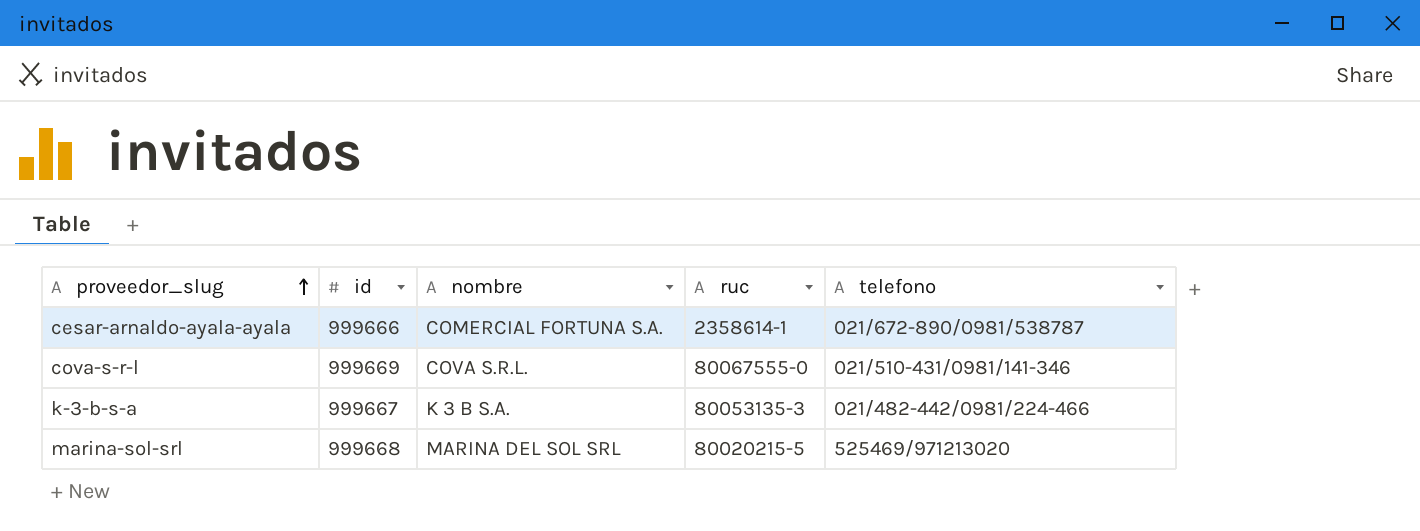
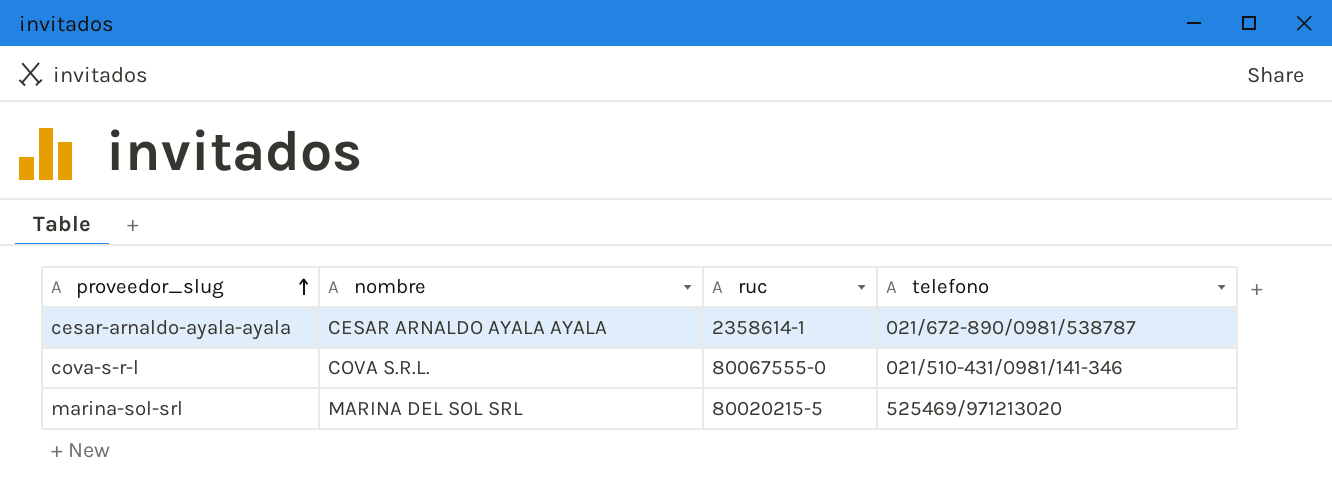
column id | position: 2 -> none
row k-3-b-s-a: 999667 | K 3 B S.A. | 80053135-3 | 021/482-442/0981/224-466 -> none
cesar-arnaldo-ayala-ayala | nombre: COMERCIAL FORTUNA S.A. -> CESAR ARNALDO AYALA AYALA

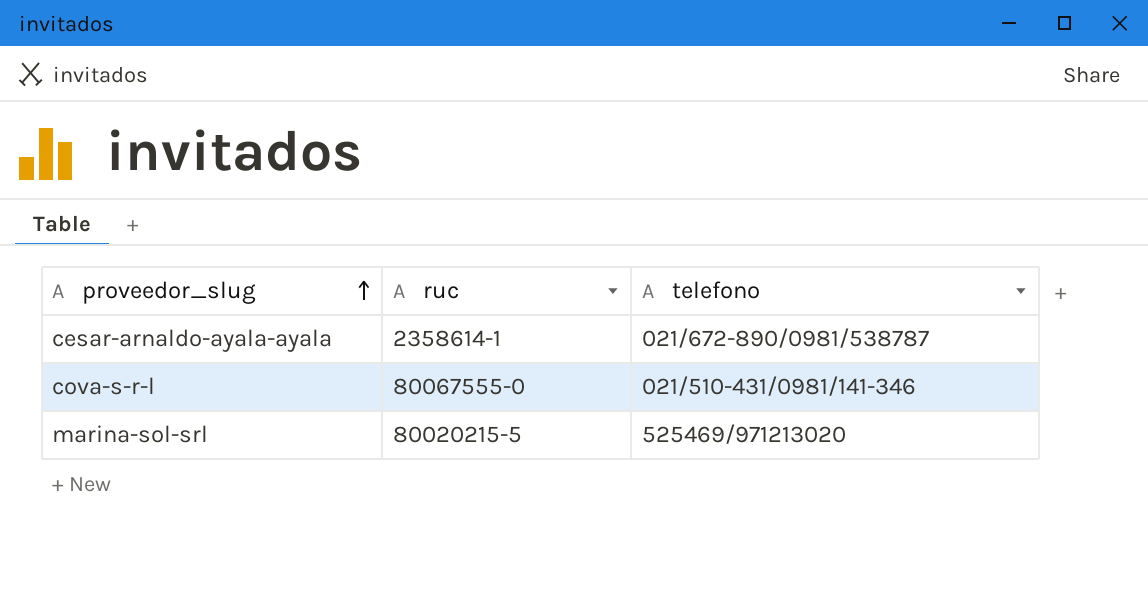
column nombre | position: 2 -> none

